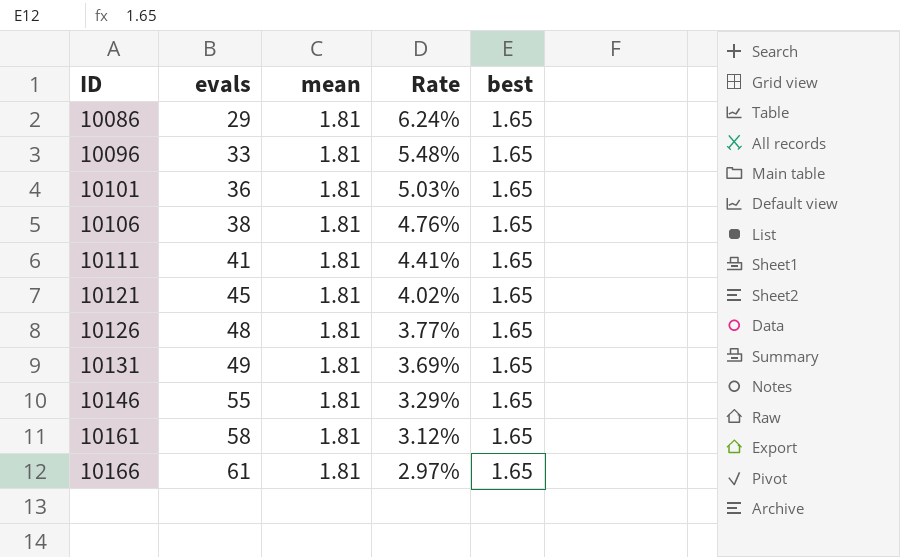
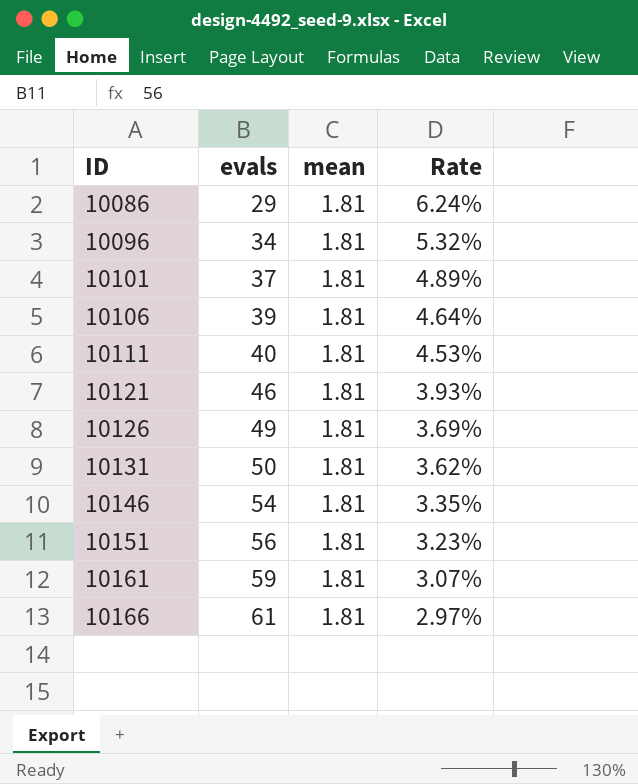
column best | position: 5 -> none
10096 | evals: 33 -> 34
10096 | Rate: 5.48% -> 5.32%
10101 | evals: 36 -> 37
10101 | Rate: 5.03% -> 4.89%
10106 | evals: 38 -> 39
10106 | Rate: 4.76% -> 4.64%
10111 | evals: 41 -> 40
10111 | Rate: 4.41% -> 4.53%
10121 | evals: 45 -> 46
10121 | Rate: 4.02% -> 3.93%
10126 | evals: 48 -> 49
10126 | Rate: 3.77% -> 3.69%
10131 | evals: 49 -> 50
10131 | Rate: 3.69% -> 3.62%
10146 | evals: 55 -> 54
10146 | Rate: 3.29% -> 3.35%
row 10151: none -> 56 | 1.81 | 3.23%
10161 | evals: 58 -> 59
10161 | Rate: 3.12% -> 3.07%

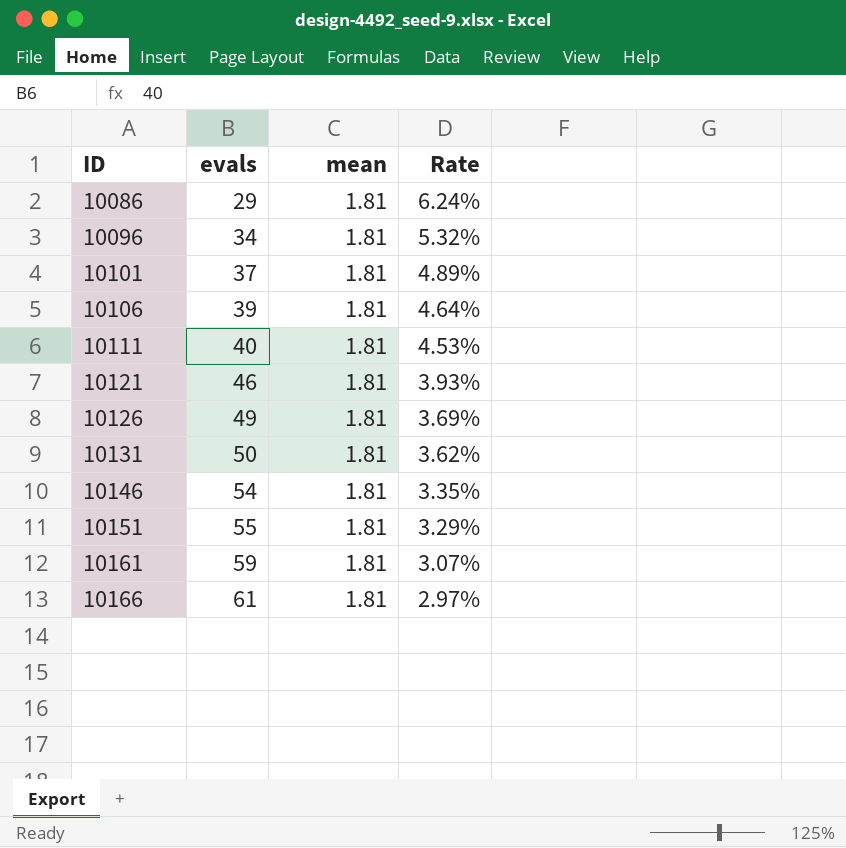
10151 | evals: 56 -> 55
10151 | Rate: 3.23% -> 3.29%

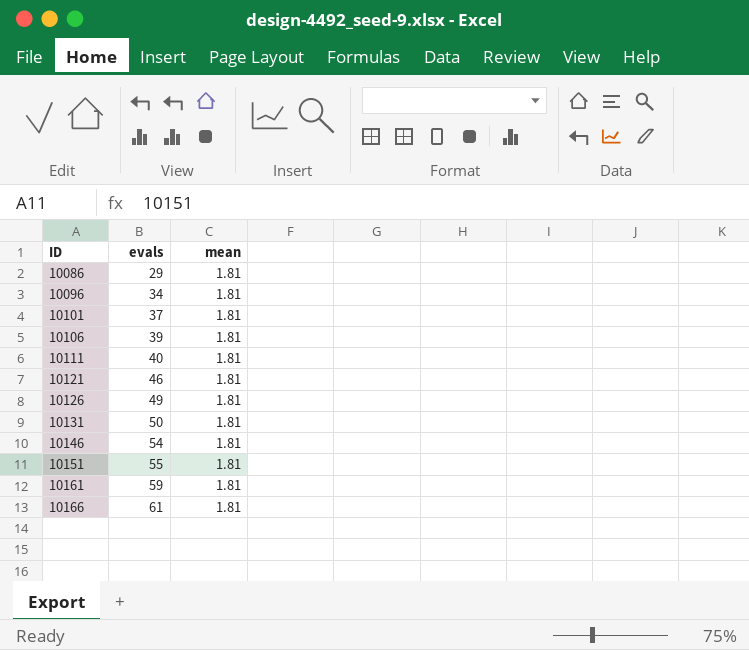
column Rate | formula: [mean] / [evals] -> none

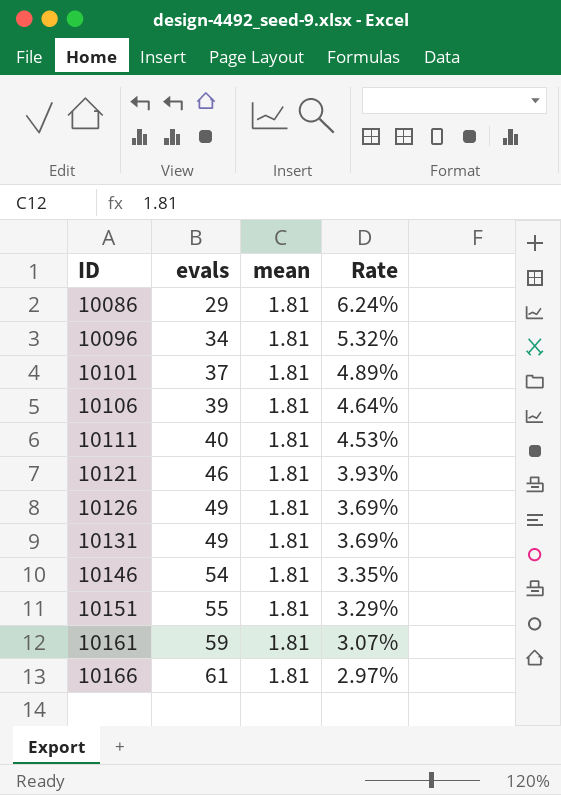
column Rate | formula: none -> [mean] / [evals]
10131 | evals: 50 -> 49

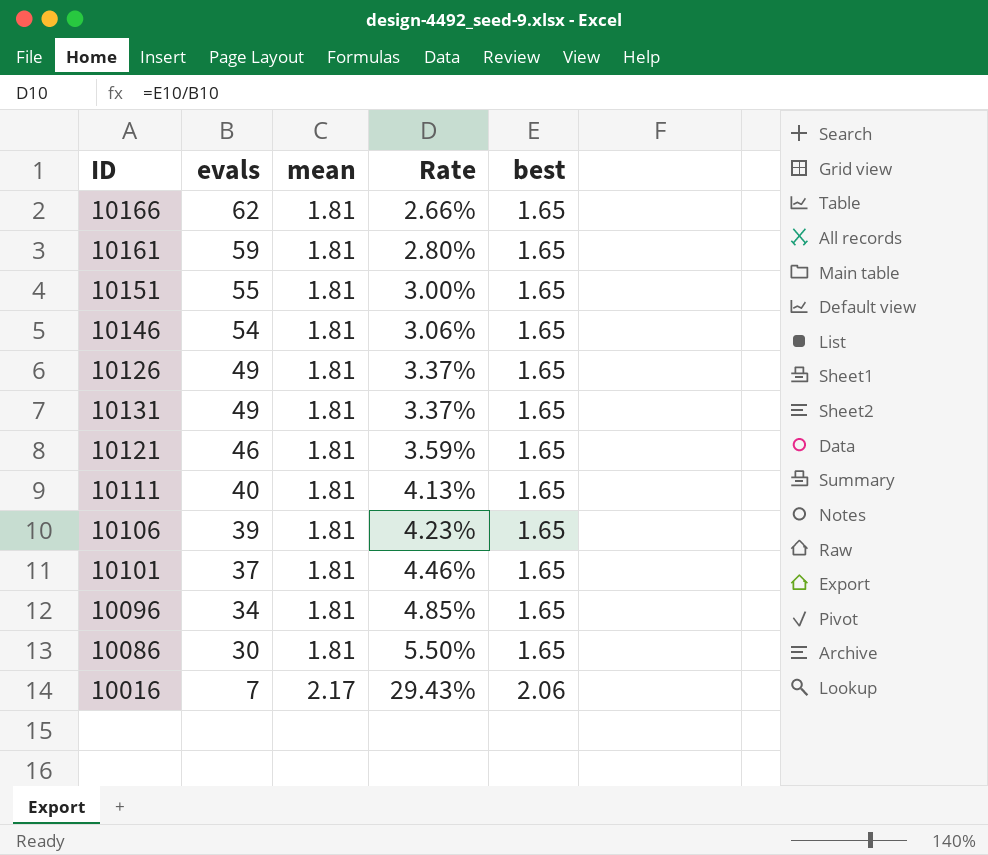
row order: ID ascending -> evals descending
column Rate | formula: [mean] / [evals] -> [best] / [evals]
column best | position: none -> 5
10166 | evals: 61 -> 62
10086 | evals: 29 -> 30
row 10016: none -> 7 | 2.17 | 29.43% | 2.06

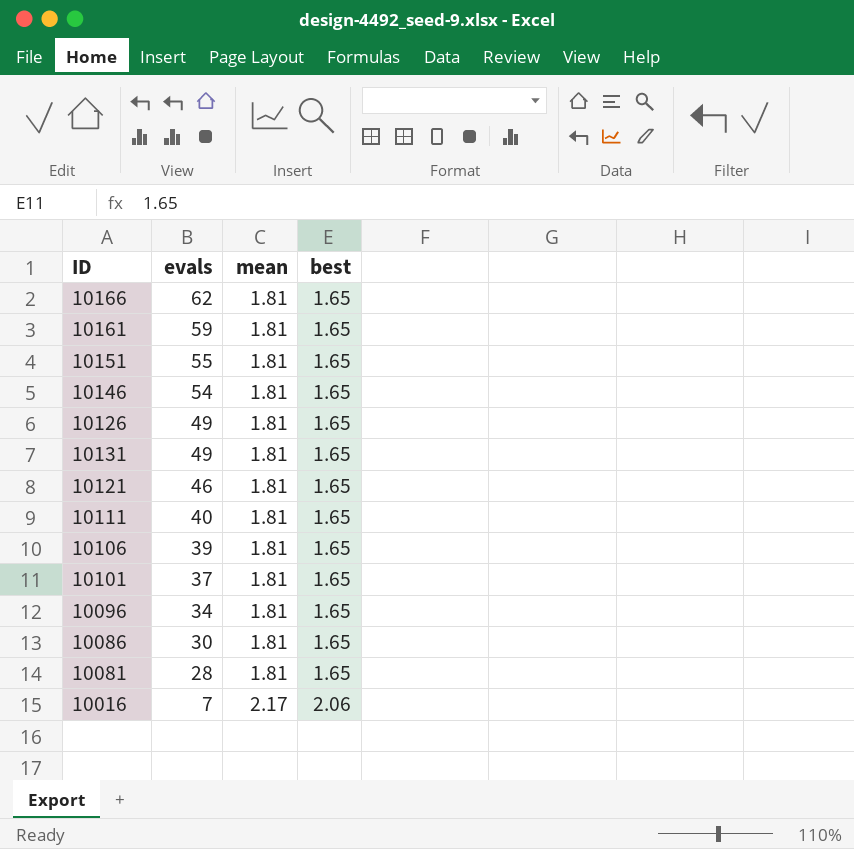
column Rate | formula: [best] / [evals] -> none
row 10081: none -> 28 | 1.81 | 1.65

